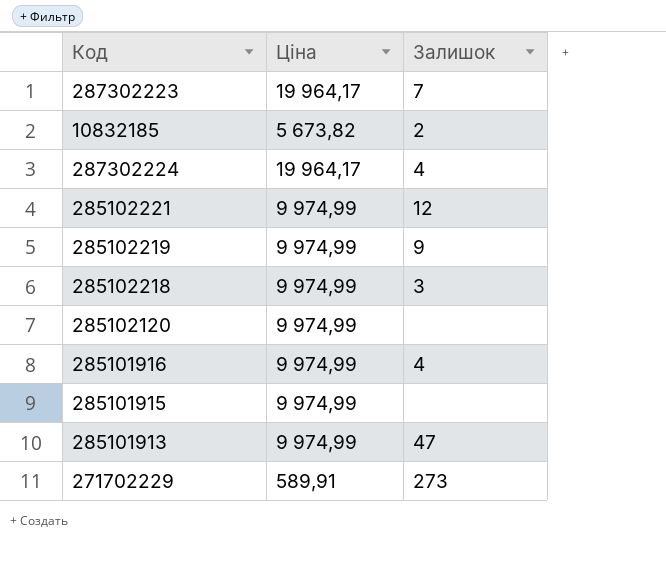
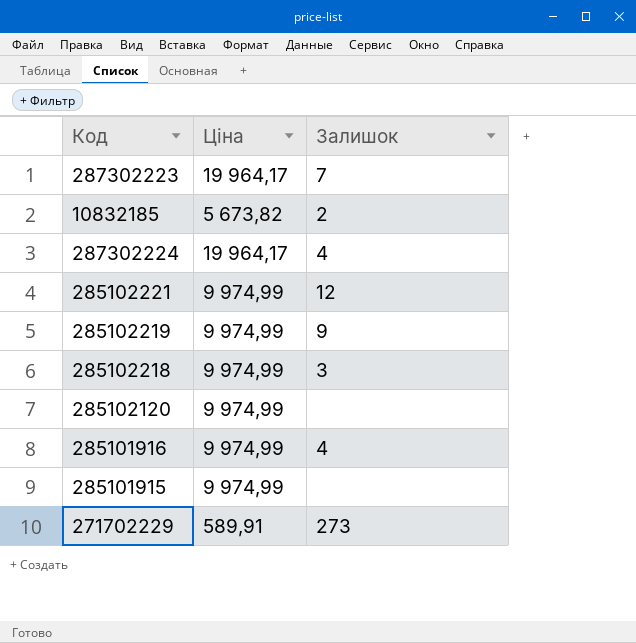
row 285101913: 9 974,99 | 47 -> none

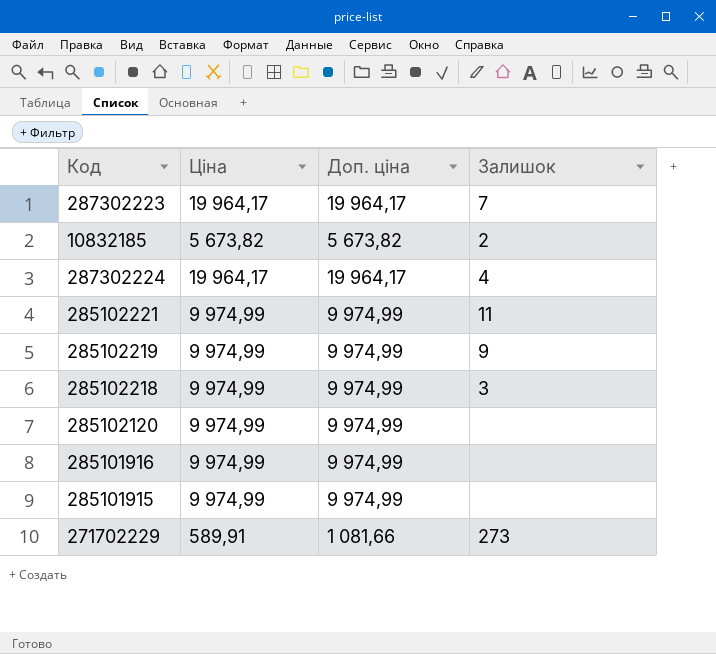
column Доп. ціна | position: none -> 3
285102221 | Залишок: 12 -> 11
285101916 | Залишок: 4 -> none

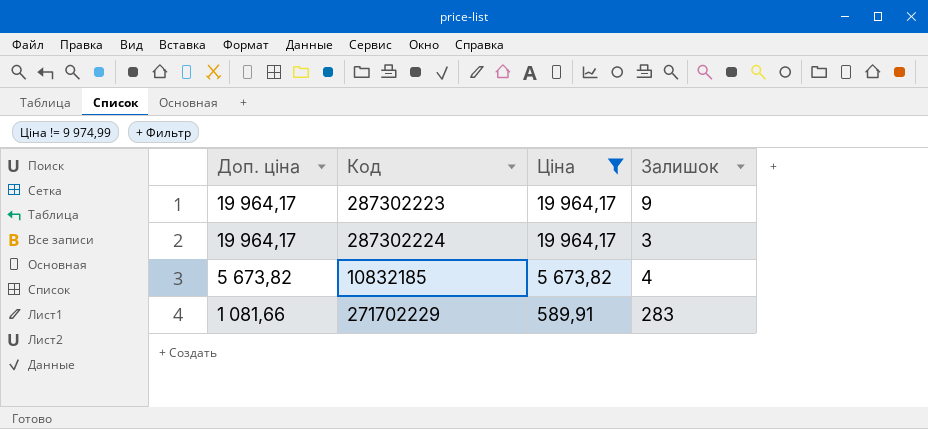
filter: none -> Ціна != 9 974,99
row order: none -> Доп. ціна descending
column Доп. ціна | position: 3 -> 1
287302223 | Залишок: 7 -> 9
287302224 | Залишок: 4 -> 3
10832185 | Залишок: 2 -> 4
271702229 | Залишок: 273 -> 283

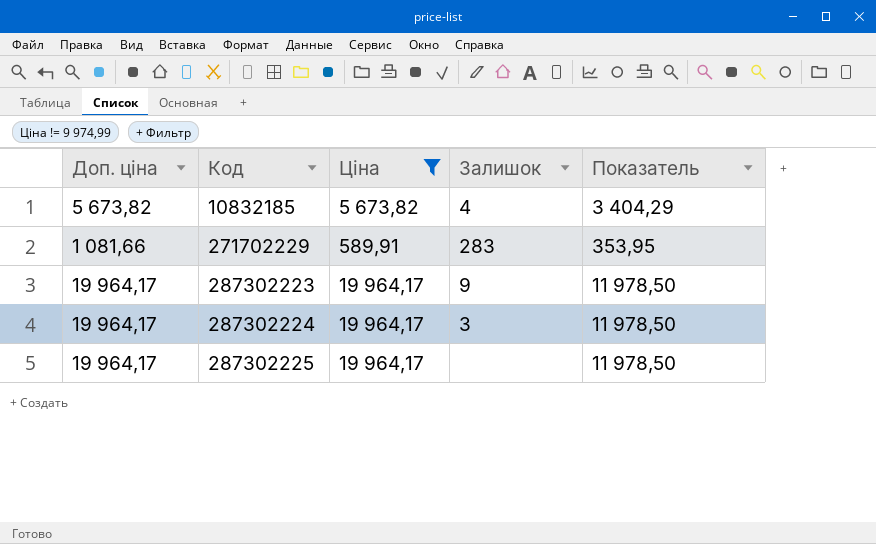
row order: Доп. ціна descending -> Код ascending
column Показатель | formula: none -> [Ціна] * 0,6
row 287302225: none -> 19 964,17 | 19 964,17 | none | 11 978,50

